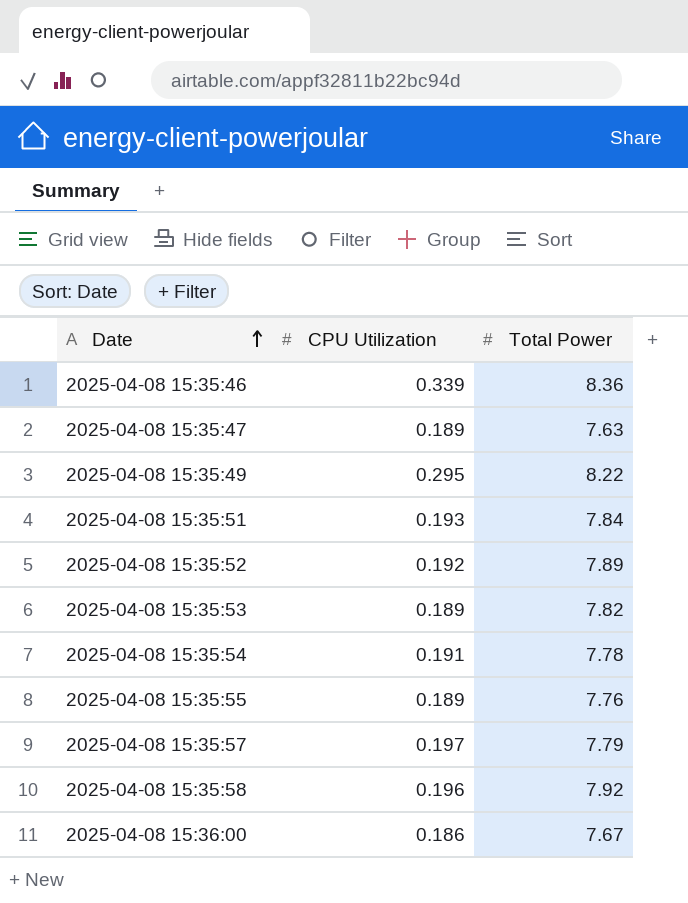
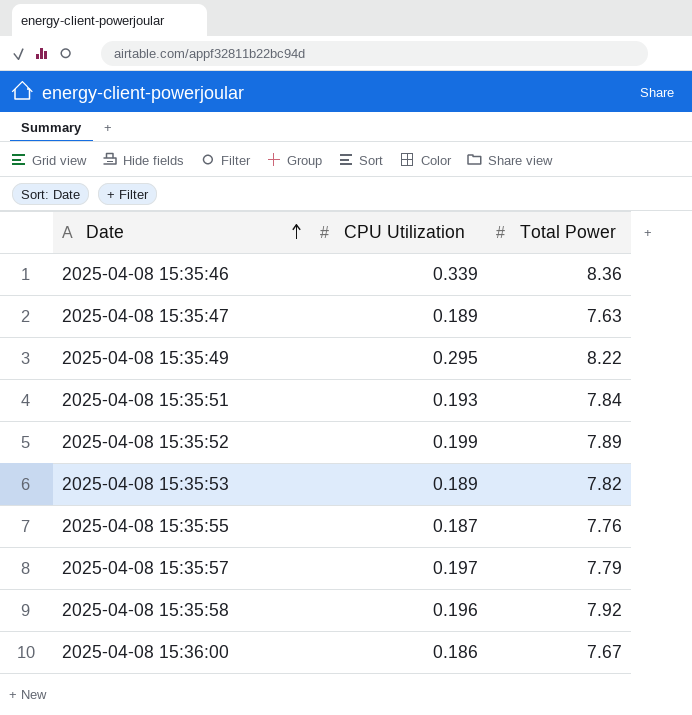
row 2025-04-08 15:35:54: 0.191 | 7.78 -> none
2025-04-08 15:35:52 | CPU Utilization: 0.192 -> 0.199
2025-04-08 15:35:55 | CPU Utilization: 0.189 -> 0.187

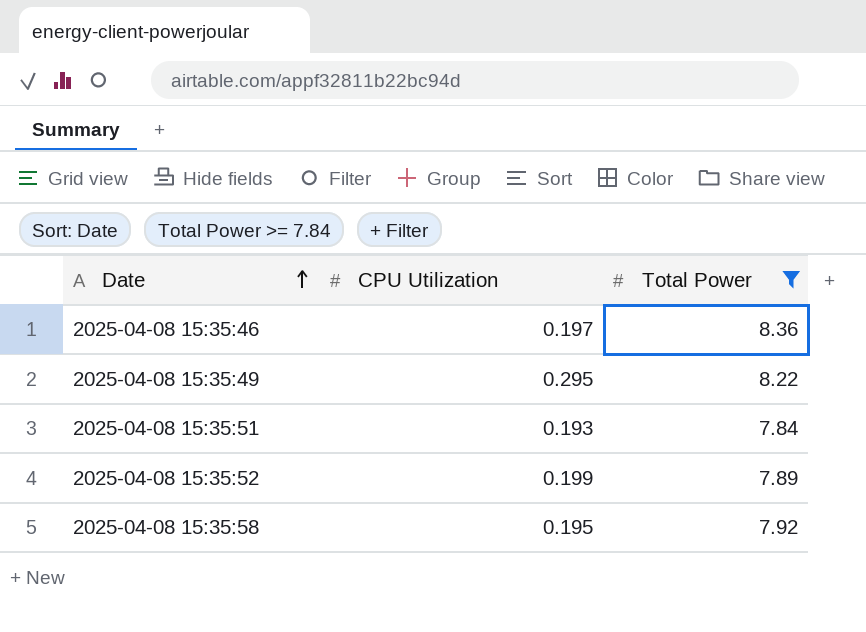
filter: none -> Total Power >= 7.84
2025-04-08 15:35:46 | CPU Utilization: 0.339 -> 0.197
2025-04-08 15:35:58 | CPU Utilization: 0.196 -> 0.195

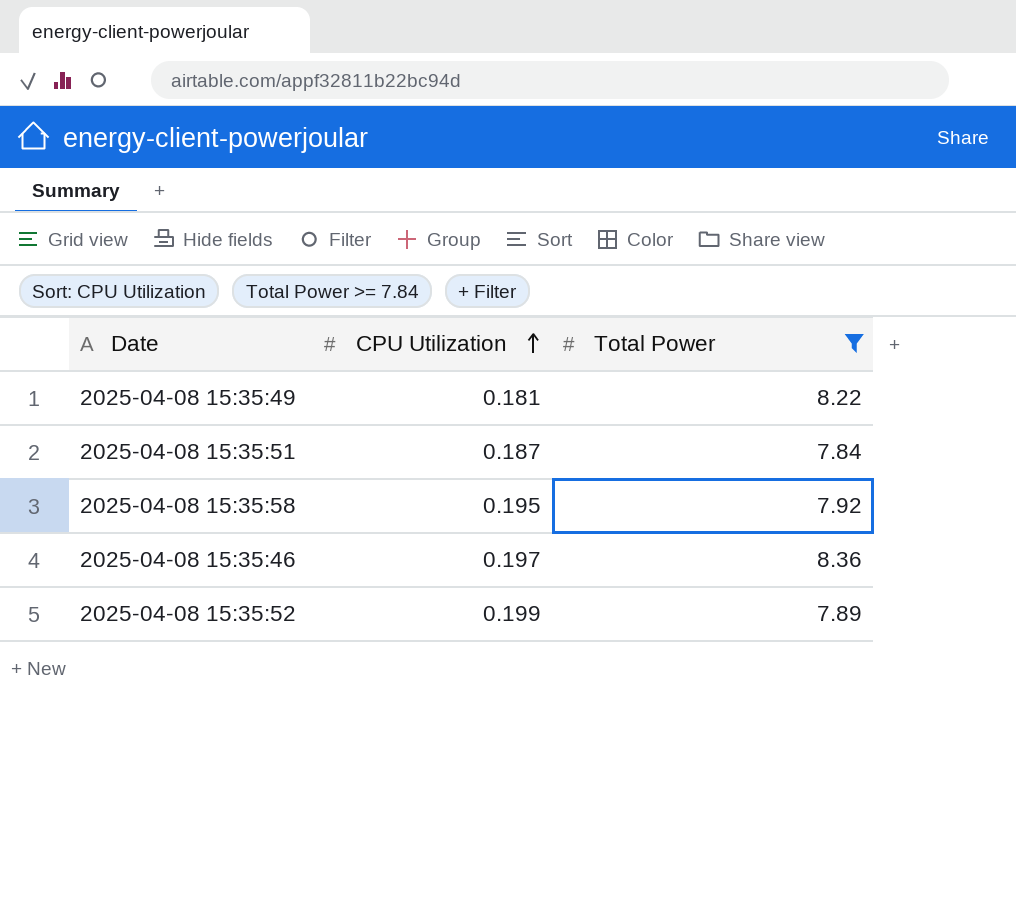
row order: Date ascending -> CPU Utilization ascending
2025-04-08 15:35:49 | CPU Utilization: 0.295 -> 0.181
2025-04-08 15:35:51 | CPU Utilization: 0.193 -> 0.187

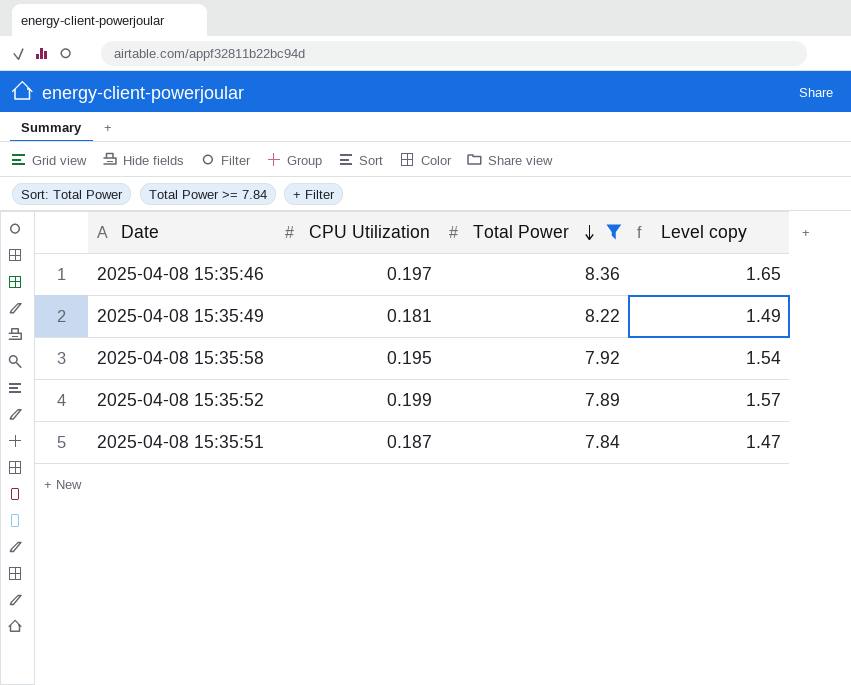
row order: CPU Utilization ascending -> Total Power descending
column Level copy | formula: none -> [CPU Utilization] * [Total Power]

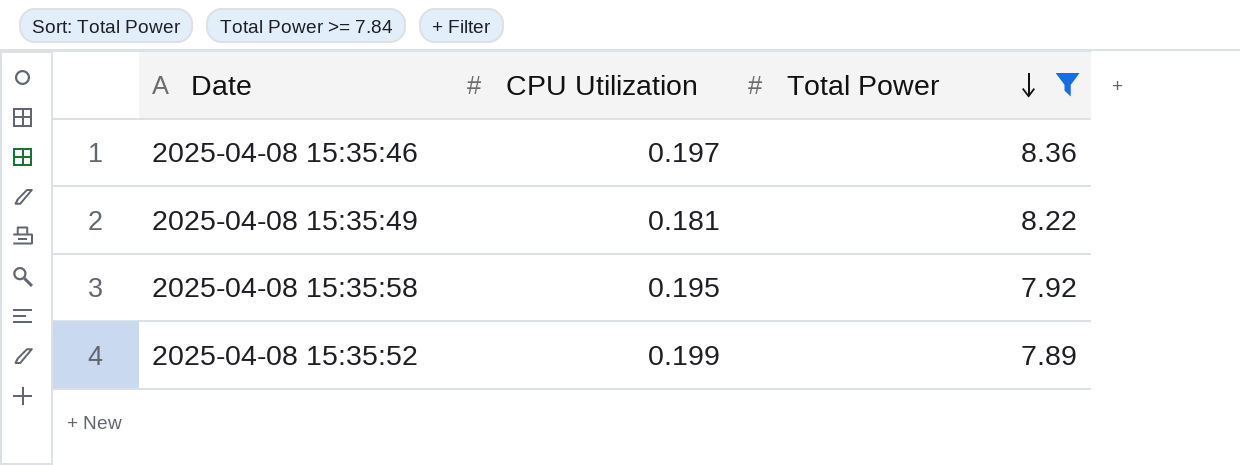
column Level copy | formula: [CPU Utilization] * [Total Power] -> none
row 2025-04-08 15:35:51: 0.187 | 7.84 | 1.47 -> none

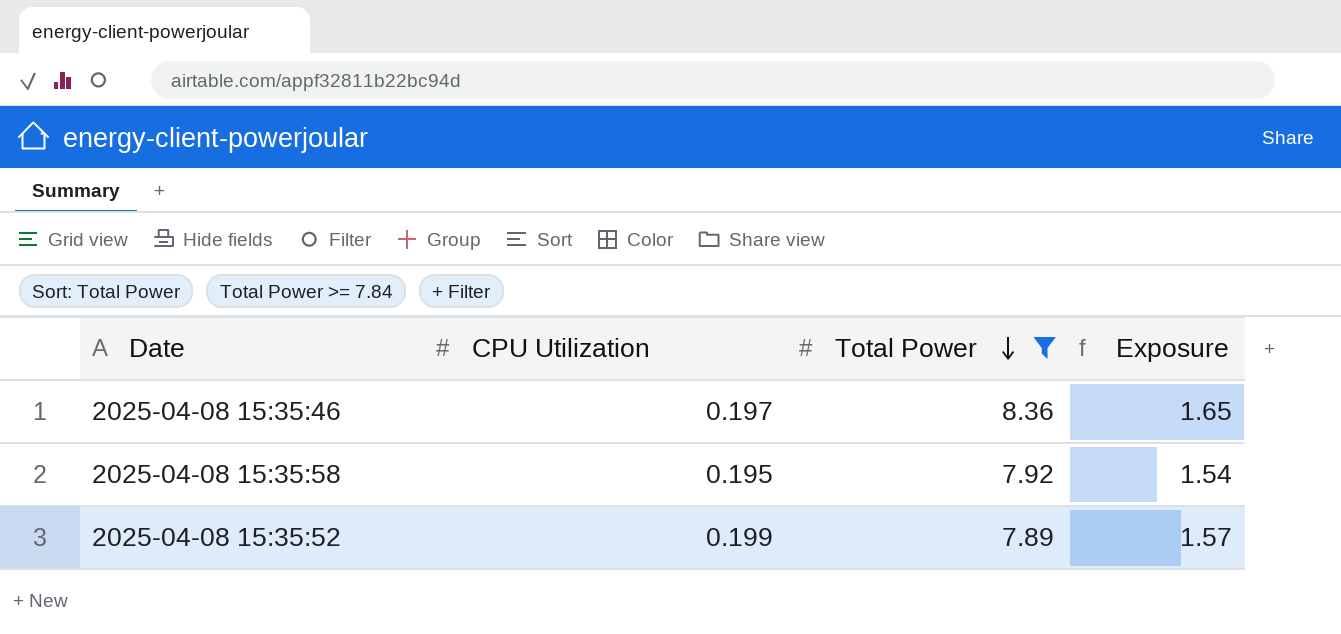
column Exposure | formula: none -> [CPU Utilization] * [Total Power]
row 2025-04-08 15:35:49: 0.181 | 8.22 -> none

